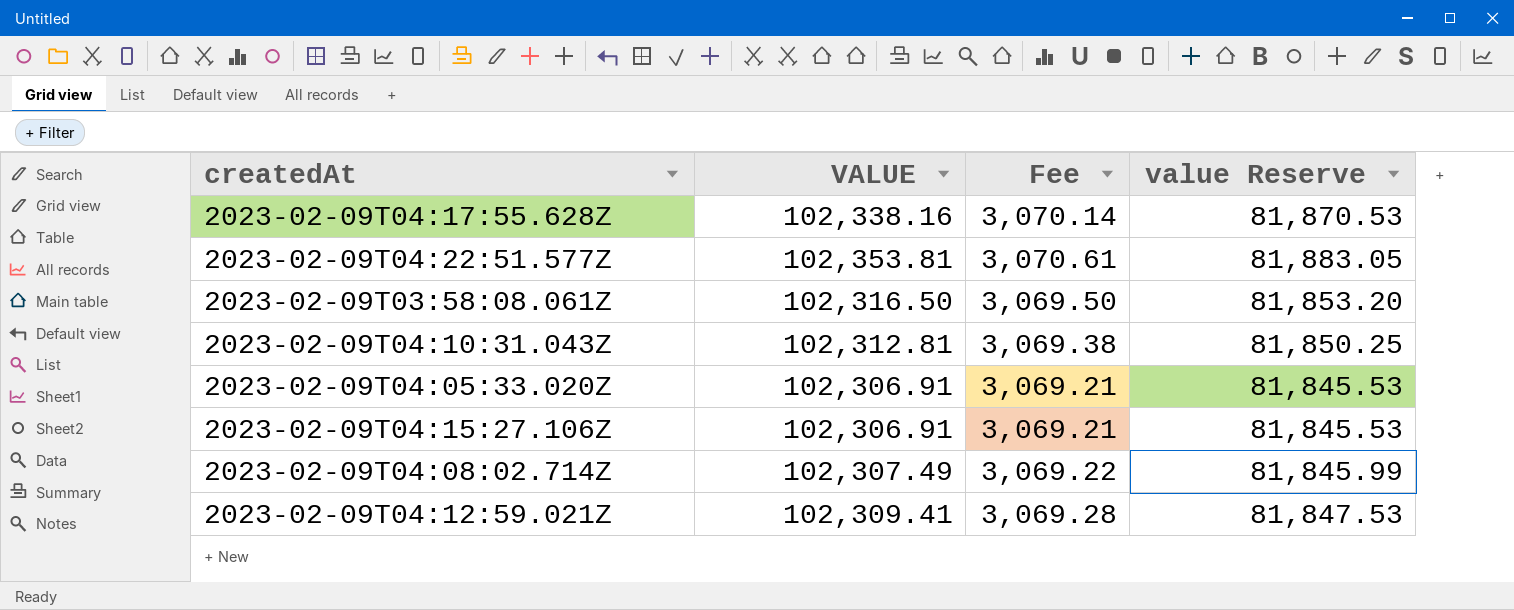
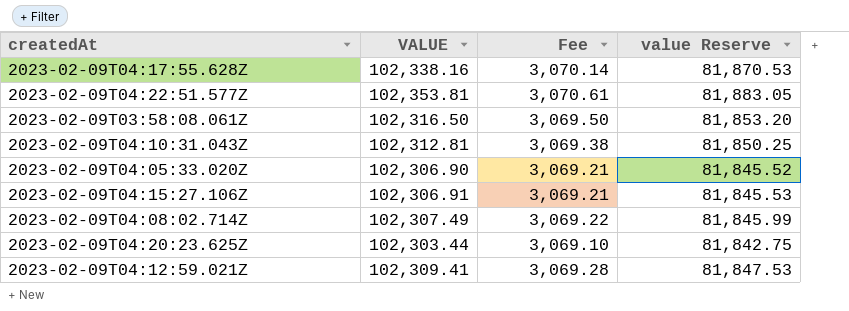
2023-02-09T04:05:33.020Z | VALUE: 102,306.91 -> 102,306.90
2023-02-09T04:05:33.020Z | value Reserve: 81,845.53 -> 81,845.52
row 2023-02-09T04:20:23.625Z: none -> 102,303.44 | 3,069.10 | 81,842.75

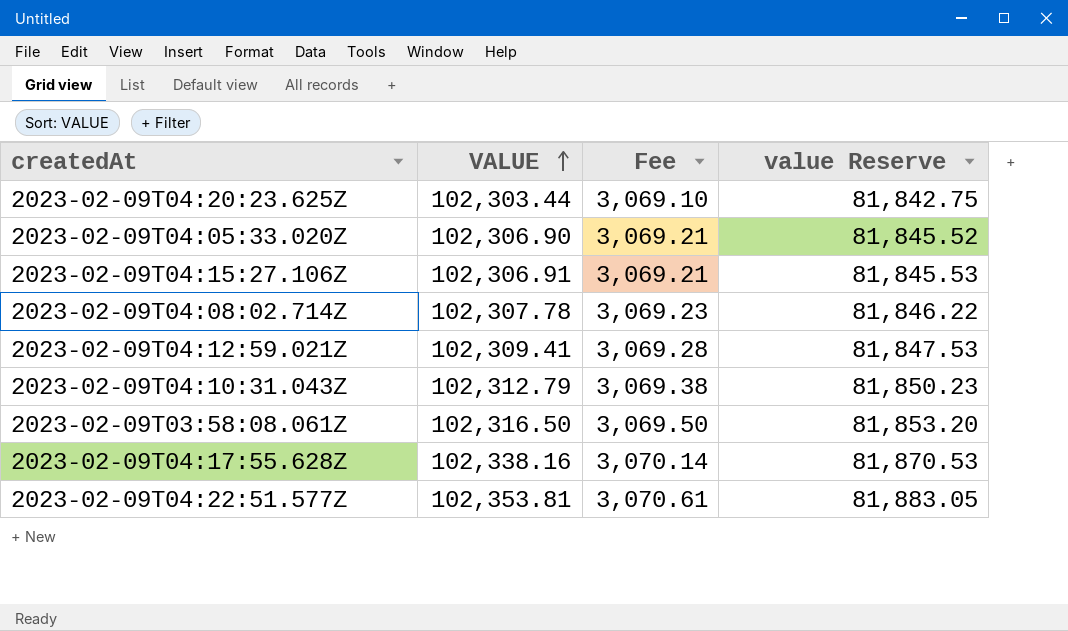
row order: none -> VALUE ascending
2023-02-09T04:08:02.714Z | VALUE: 102,307.49 -> 102,307.78
2023-02-09T04:08:02.714Z | Fee: 3,069.22 -> 3,069.23
2023-02-09T04:08:02.714Z | value Reserve: 81,845.99 -> 81,846.22
2023-02-09T04:10:31.043Z | VALUE: 102,312.81 -> 102,312.79
2023-02-09T04:10:31.043Z | value Reserve: 81,850.25 -> 81,850.23

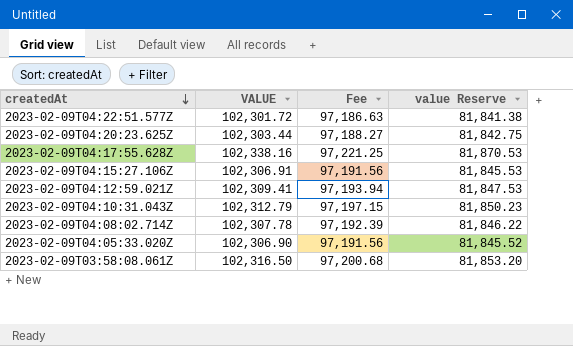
row order: VALUE ascending -> createdAt descending
column Fee | formula: [VALUE] * 0.03 -> [VALUE] * 0.95
2023-02-09T04:22:51.577Z | VALUE: 102,353.81 -> 102,301.72
2023-02-09T04:22:51.577Z | value Reserve: 81,883.05 -> 81,841.38

